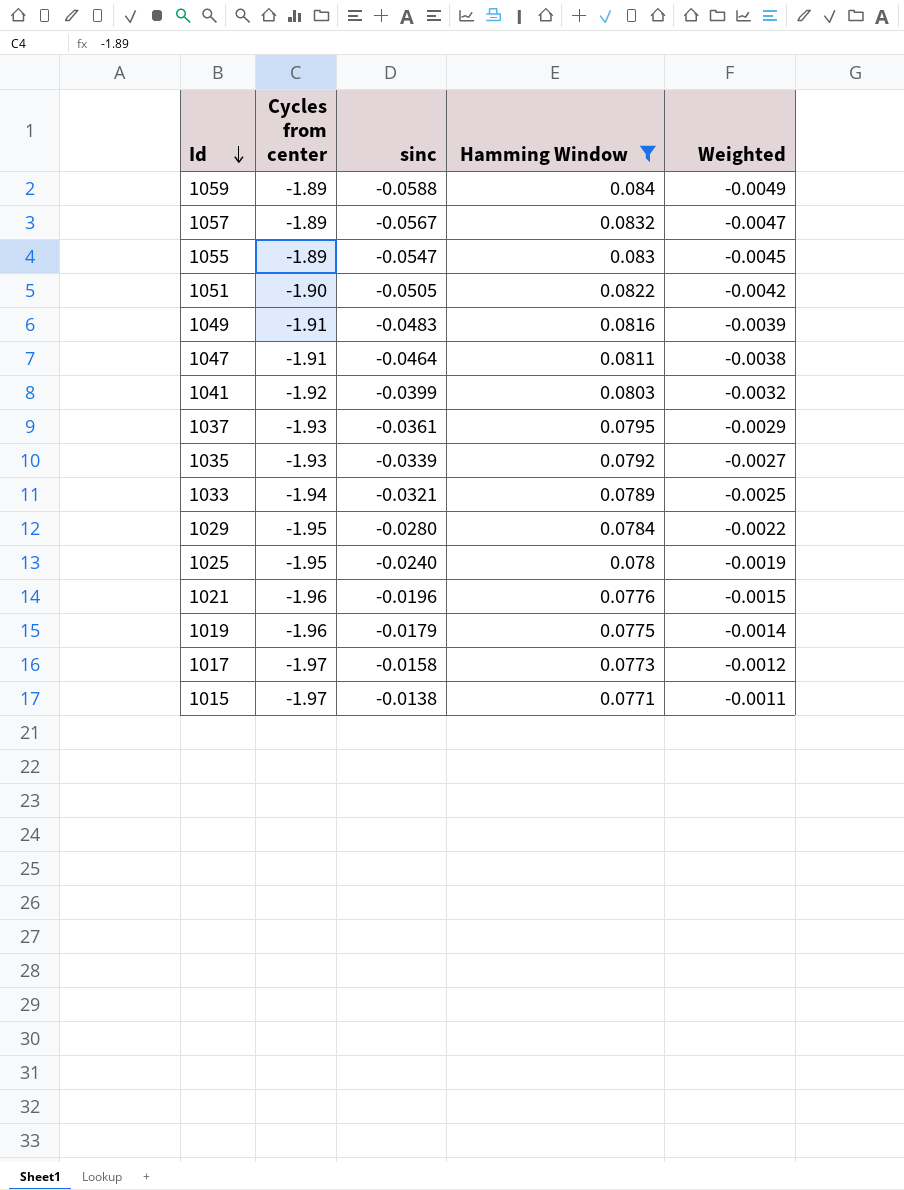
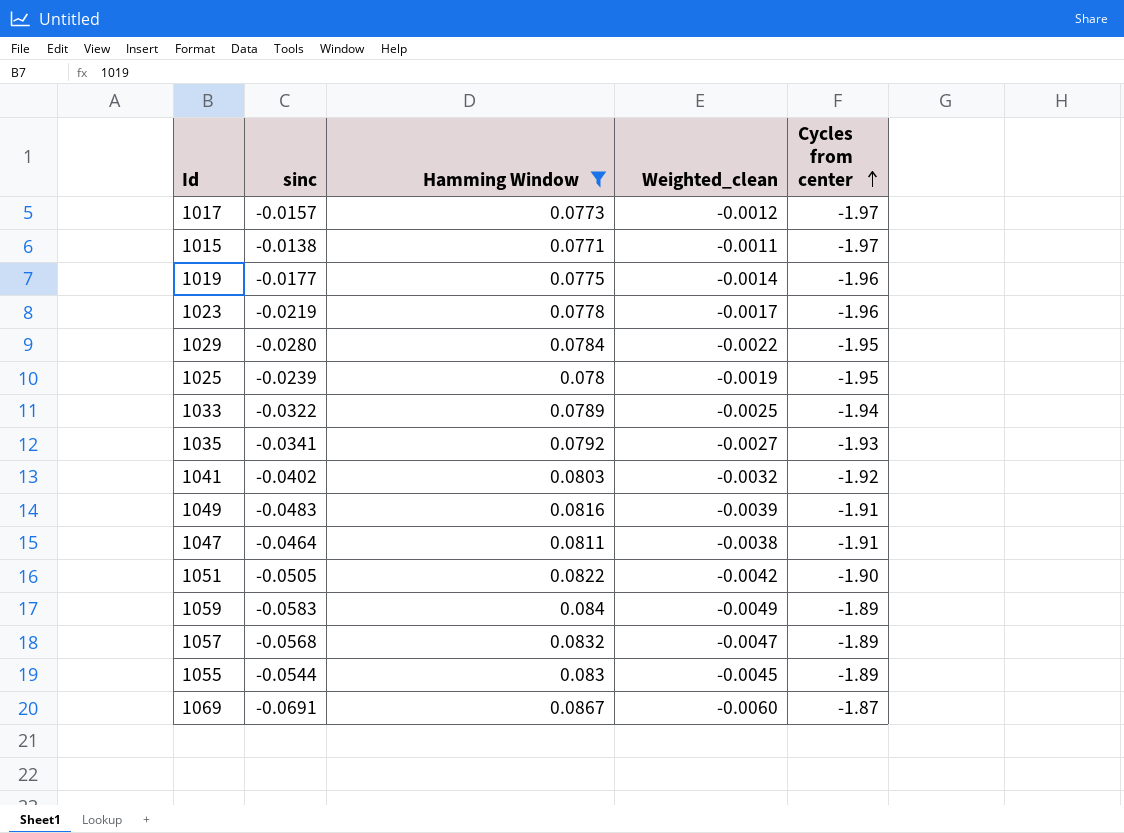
row order: Id descending -> Cycles from center ascending
column name: Weighted -> Weighted_clean
column Cycles from center | position: 2 -> 5
row 1037: -1.93 | -0.0361 | 0.0795 | -0.0029 -> none
row 1021: -1.96 | -0.0196 | 0.0776 | -0.0015 -> none
1017 | sinc: -0.0158 -> -0.0157
1019 | sinc: -0.0179 -> -0.0177
row 1023: none -> -0.0219 | 0.0778 | -0.0017 | -1.96
1025 | sinc: -0.0240 -> -0.0239
1033 | sinc: -0.0321 -> -0.0322
1035 | sinc: -0.0339 -> -0.0341
1041 | sinc: -0.0399 -> -0.0402
1059 | sinc: -0.0588 -> -0.0583
1057 | sinc: -0.0567 -> -0.0568
1055 | sinc: -0.0547 -> -0.0544
row 1069: none -> -0.0691 | 0.0867 | -0.0060 | -1.87

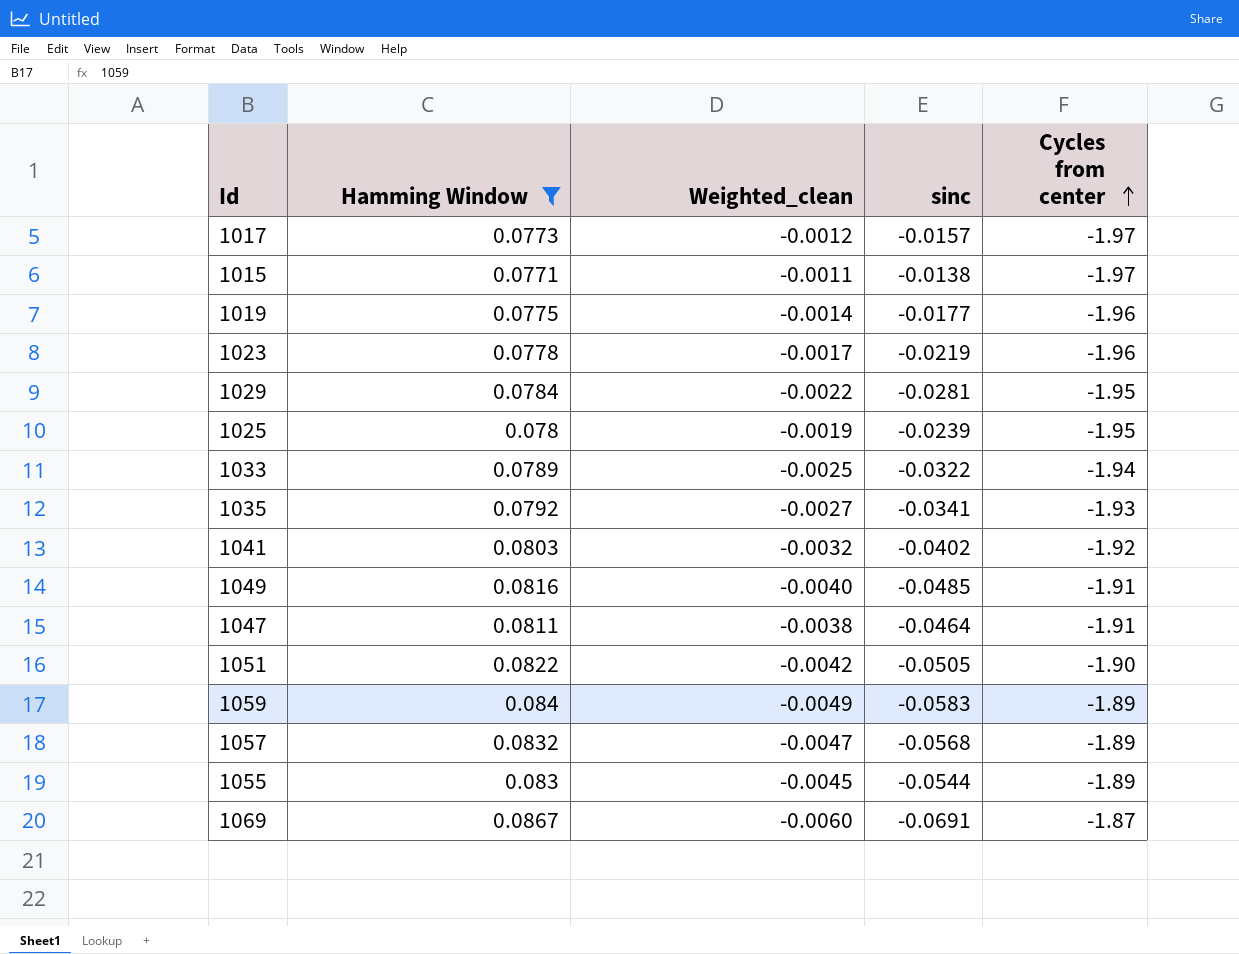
column sinc | position: 2 -> 4
1029 | sinc: -0.0280 -> -0.0281
1049 | Weighted_clean: -0.0039 -> -0.0040
1049 | sinc: -0.0483 -> -0.0485

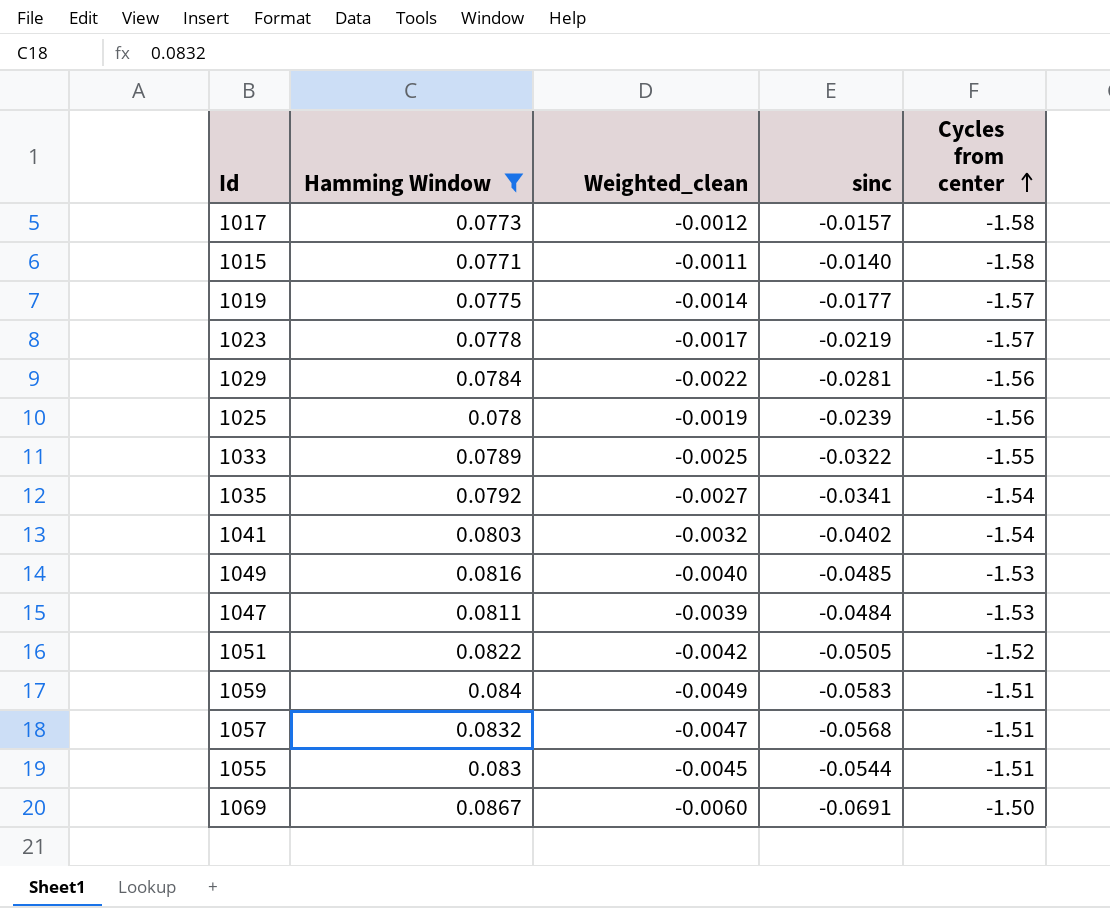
1017 | Cycles from center: -1.97 -> -1.58
1015 | sinc: -0.0138 -> -0.0140
1015 | Cycles from center: -1.97 -> -1.58
1019 | Cycles from center: -1.96 -> -1.57
1023 | Cycles from center: -1.96 -> -1.57
1029 | Cycles from center: -1.95 -> -1.56
1025 | Cycles from center: -1.95 -> -1.56
1033 | Cycles from center: -1.94 -> -1.55
1035 | Cycles from center: -1.93 -> -1.54
1041 | Cycles from center: -1.92 -> -1.54
1049 | Cycles from center: -1.91 -> -1.53
1047 | Weighted_clean: -0.0038 -> -0.0039
1047 | sinc: -0.0464 -> -0.0484
1047 | Cycles from center: -1.91 -> -1.53
1051 | Cycles from center: -1.90 -> -1.52
1059 | Cycles from center: -1.89 -> -1.51
1057 | Cycles from center: -1.89 -> -1.51
1055 | Cycles from center: -1.89 -> -1.51
1069 | Cycles from center: -1.87 -> -1.50

